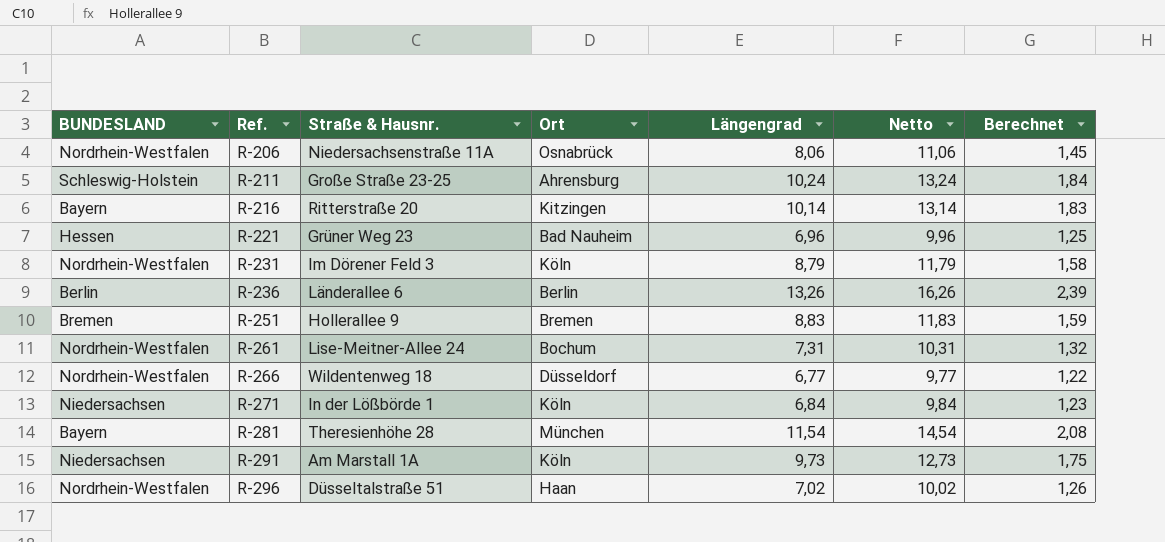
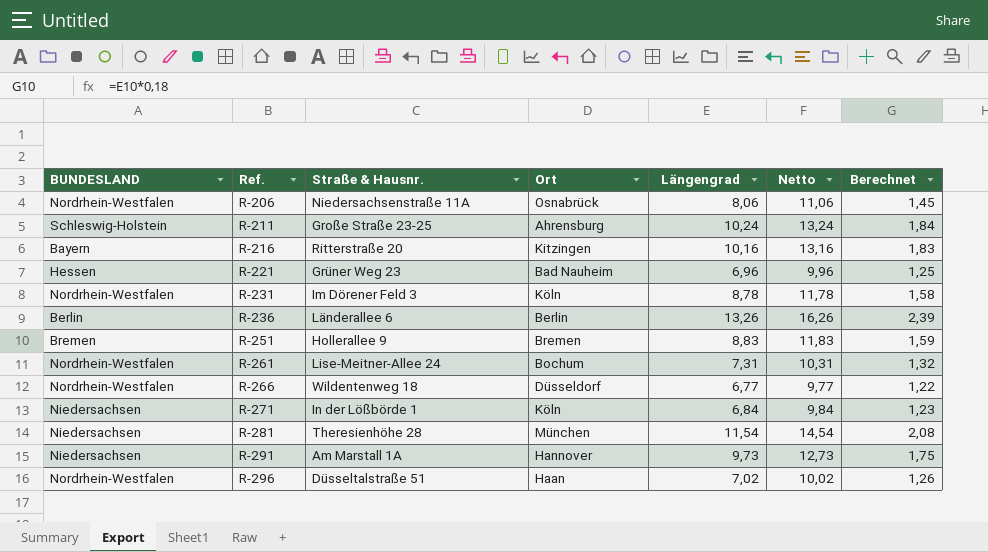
R-216 | Längengrad: 10,14 -> 10,16
R-216 | Netto: 13,14 -> 13,16
R-231 | Längengrad: 8,79 -> 8,78
R-231 | Netto: 11,79 -> 11,78
R-281 | BUNDESLAND: Bayern -> Niedersachsen
R-291 | Ort: Köln -> Hannover

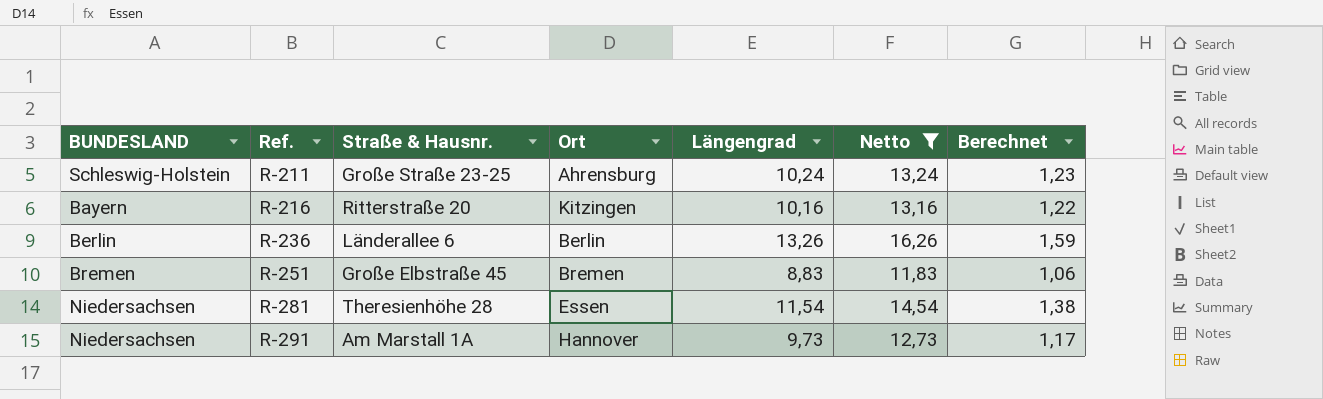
filter: none -> Netto >= 11,83
column Berechnet | formula: [Längengrad] * 0,18 -> [Längengrad] * 0,12
R-251 | Straße & Hausnr.: Hollerallee 9 -> Große Elbstraße 45
R-281 | Ort: München -> Essen

